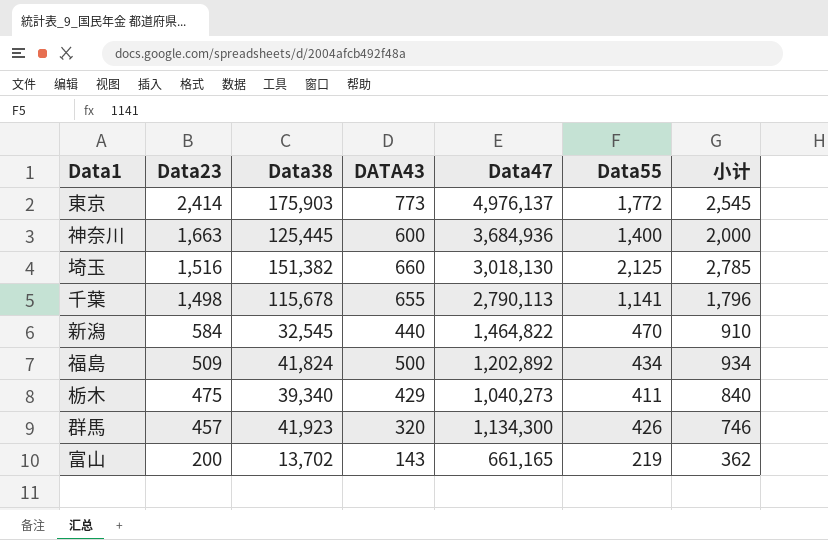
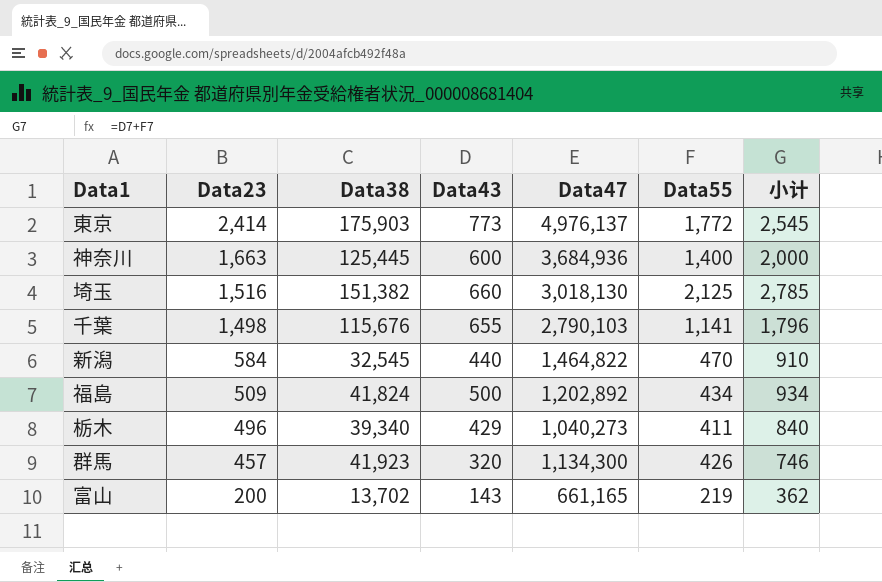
column name: DATA43 -> Data43
千葉 | Data38: 115,678 -> 115,676
千葉 | Data47: 2,790,113 -> 2,790,103
栃木 | Data23: 475 -> 496

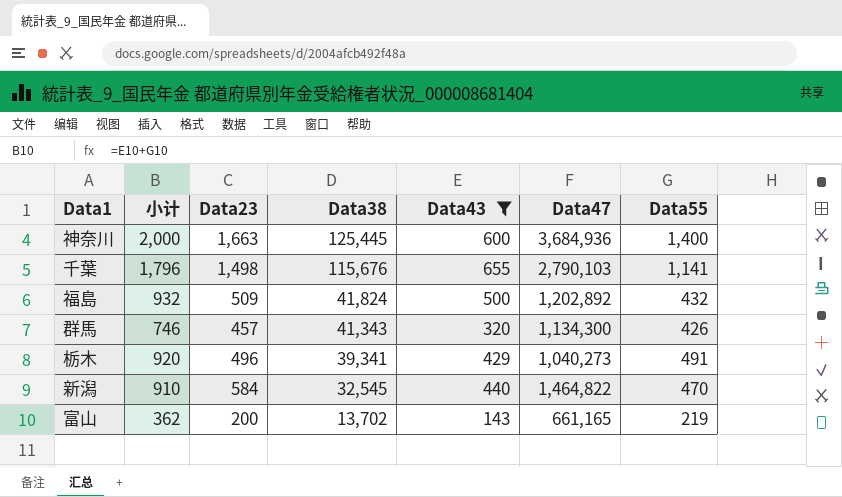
filter: none -> Data43 <= 655
row order: Data23 descending -> Data38 descending
column 小计 | position: 7 -> 2
福島 | 小计: 934 -> 932
福島 | Data55: 434 -> 432
群馬 | Data38: 41,923 -> 41,343
栃木 | 小计: 840 -> 920
栃木 | Data38: 39,340 -> 39,341
栃木 | Data55: 411 -> 491

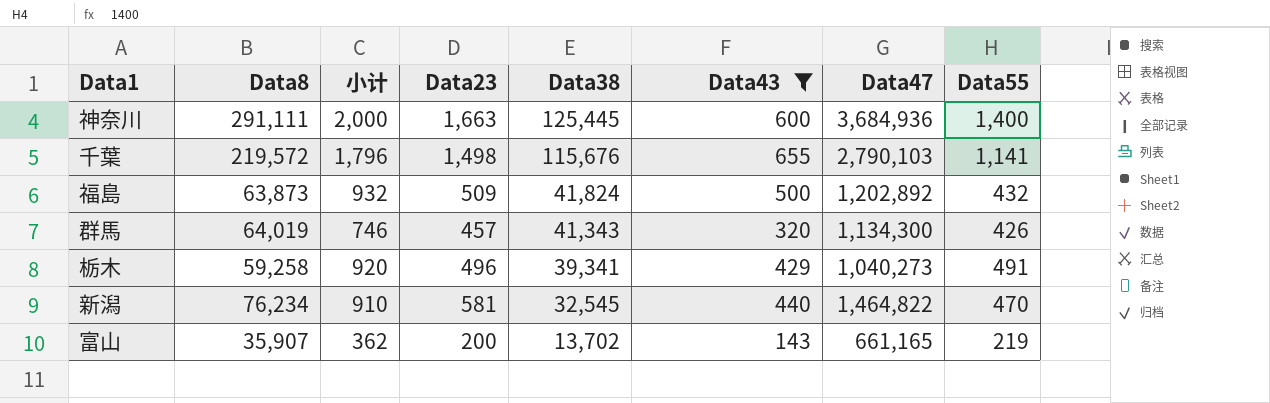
column Data8 | position: none -> 2
新潟 | Data23: 584 -> 581

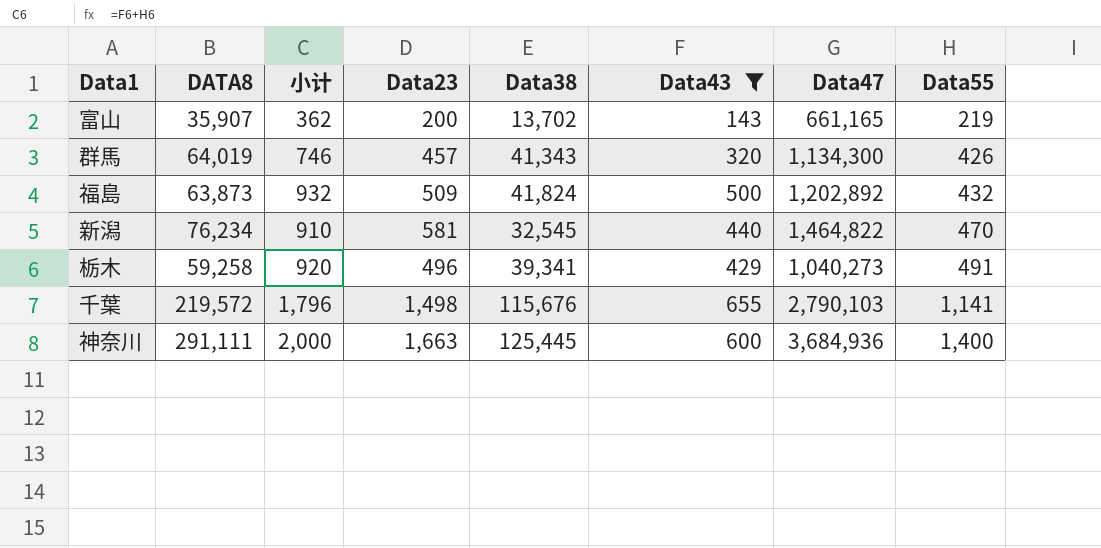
row order: Data38 descending -> Data55 ascending
column name: Data8 -> DATA8

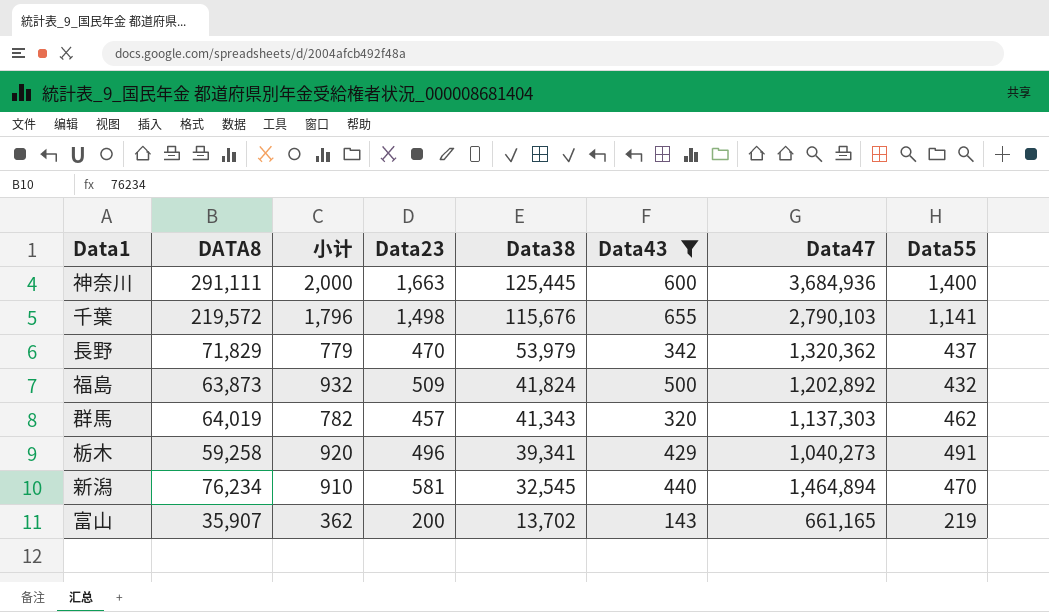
row order: Data55 ascending -> Data38 descending
row 長野: none -> 71,829 | 779 | 470 | 53,979 | 342 | 1,320,362 | 437
群馬 | 小计: 746 -> 782
群馬 | Data47: 1,134,300 -> 1,137,303
群馬 | Data55: 426 -> 462
新潟 | Data47: 1,464,822 -> 1,464,894

